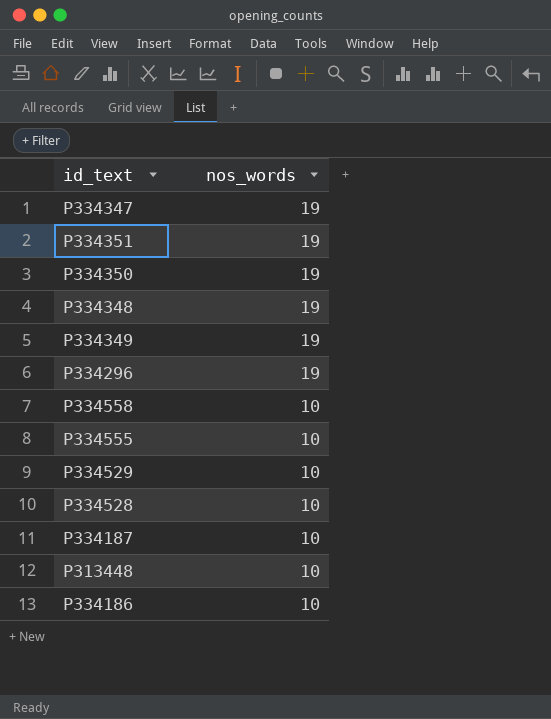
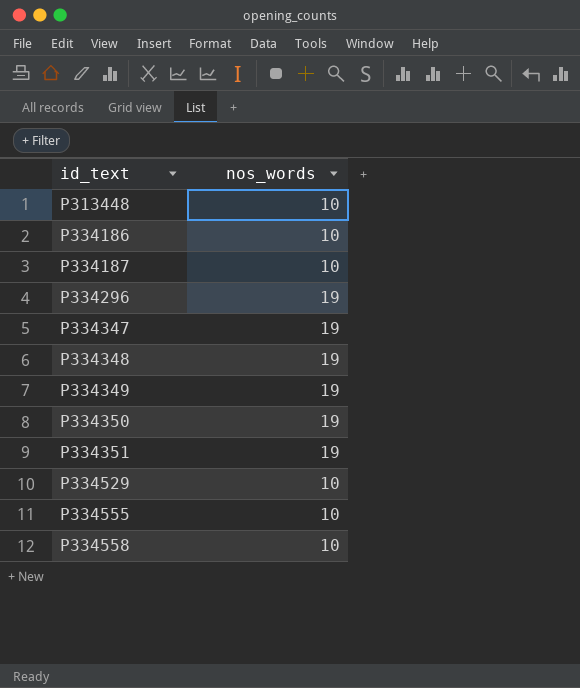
row order: nos_words descending -> id_text ascending
row P334528: 10 -> none

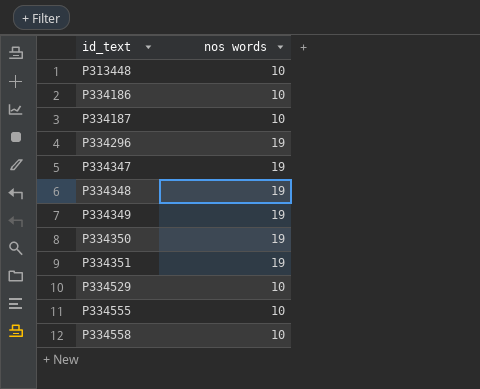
column name: nos_words -> nos words

